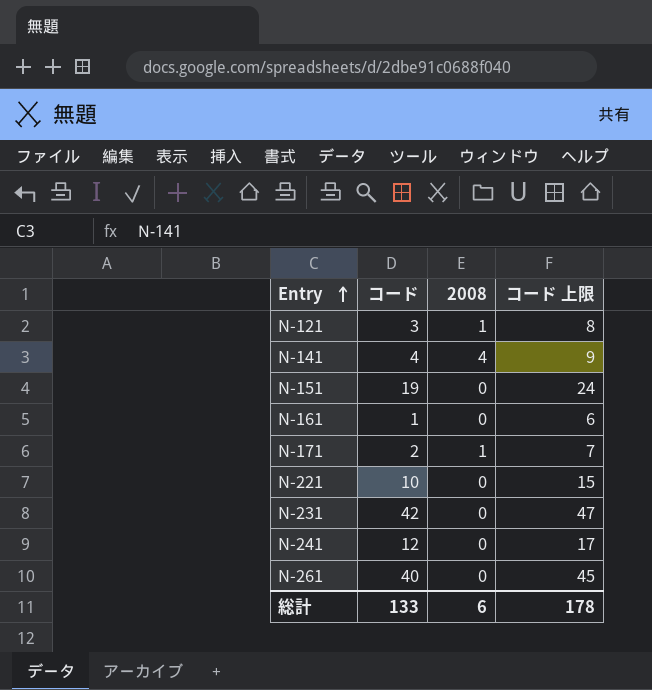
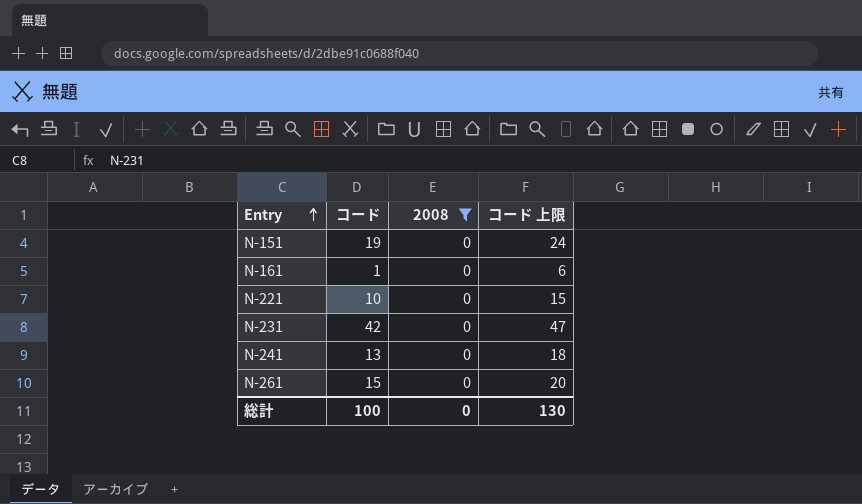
filter: none -> 2008 = 0
N-241 | コード: 12 -> 13
N-241 | コード 上限: 17 -> 18
N-261 | コード: 40 -> 15
N-261 | コード 上限: 45 -> 20
総計 | コード: 133 -> 100
総計 | 2008: 6 -> 0
総計 | コード 上限: 178 -> 130

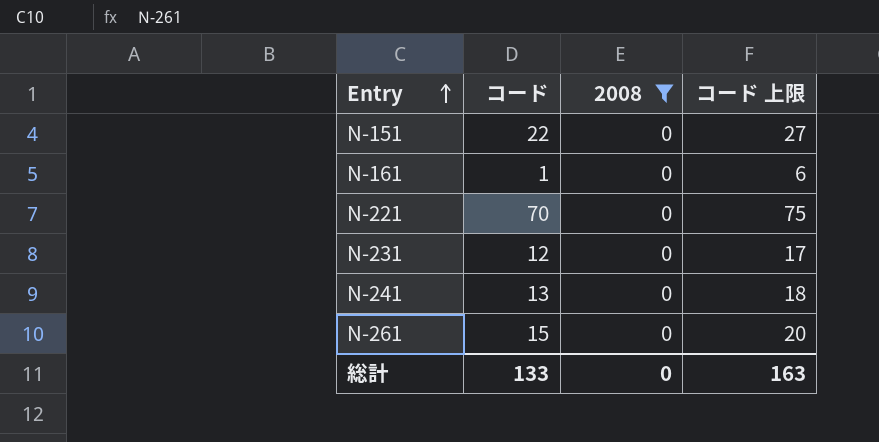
N-151 | コード: 19 -> 22
N-151 | コード 上限: 24 -> 27
N-221 | コード: 10 -> 70
N-221 | コード 上限: 15 -> 75
N-231 | コード: 42 -> 12
N-231 | コード 上限: 47 -> 17
総計 | コード: 100 -> 133
総計 | コード 上限: 130 -> 163

